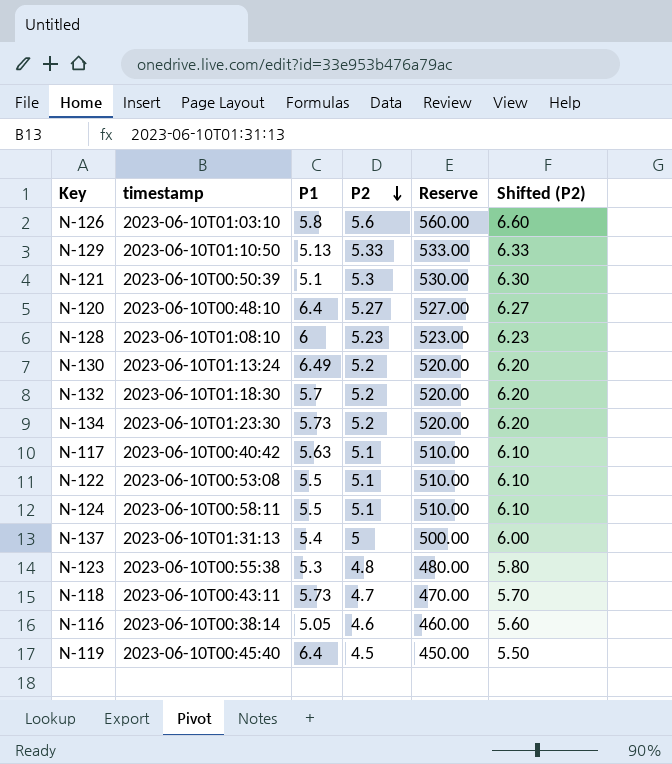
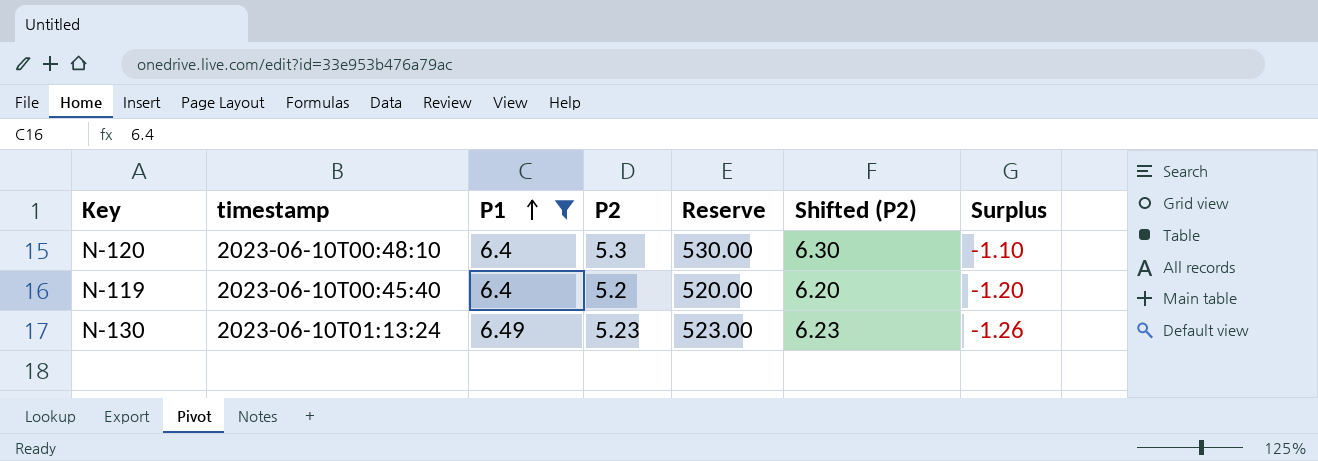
filter: none -> P1 >= 6.4
row order: P2 descending -> P1 ascending
column Surplus | formula: none -> [P2] - [P1]
N-120 | P2: 5.27 -> 5.3
N-120 | Reserve: 527.00 -> 530.00
N-120 | Shifted (P2): 6.27 -> 6.30
N-119 | P2: 4.5 -> 5.2
N-119 | Reserve: 450.00 -> 520.00
N-119 | Shifted (P2): 5.50 -> 6.20
N-130 | P2: 5.2 -> 5.23
N-130 | Reserve: 520.00 -> 523.00
N-130 | Shifted (P2): 6.20 -> 6.23

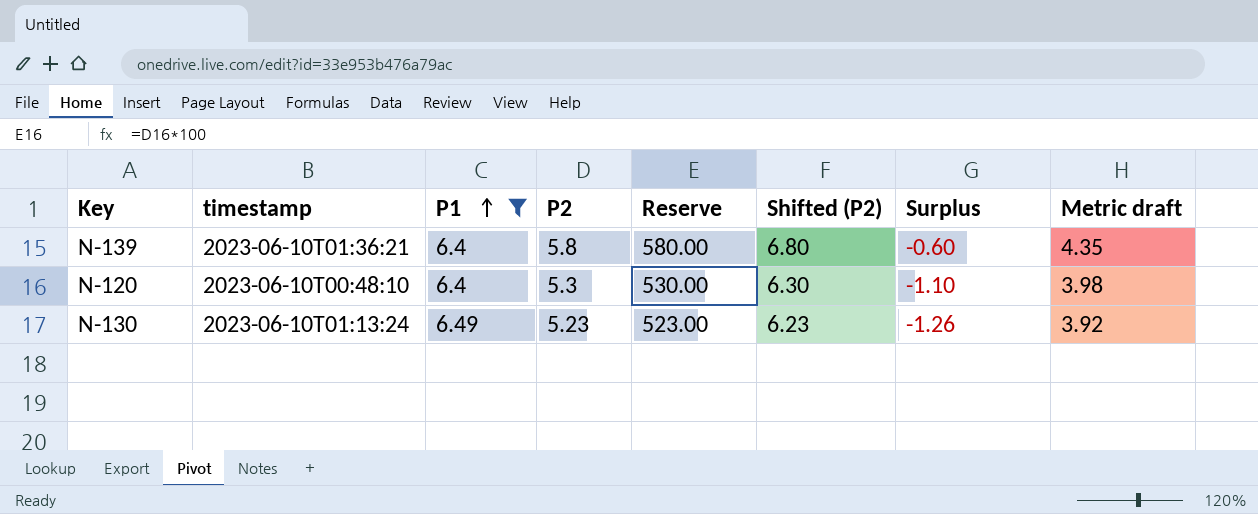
column Metric draft | formula: none -> [P2] * 0.75
row N-119: 2023-06-10T00:45:40 | 6.4 | 5.2 | 520.00 | 6.20 | -1.20 -> none
row N-139: none -> 2023-06-10T01:36:21 | 6.4 | 5.8 | 580.00 | 6.80 | -0.60 | 4.35

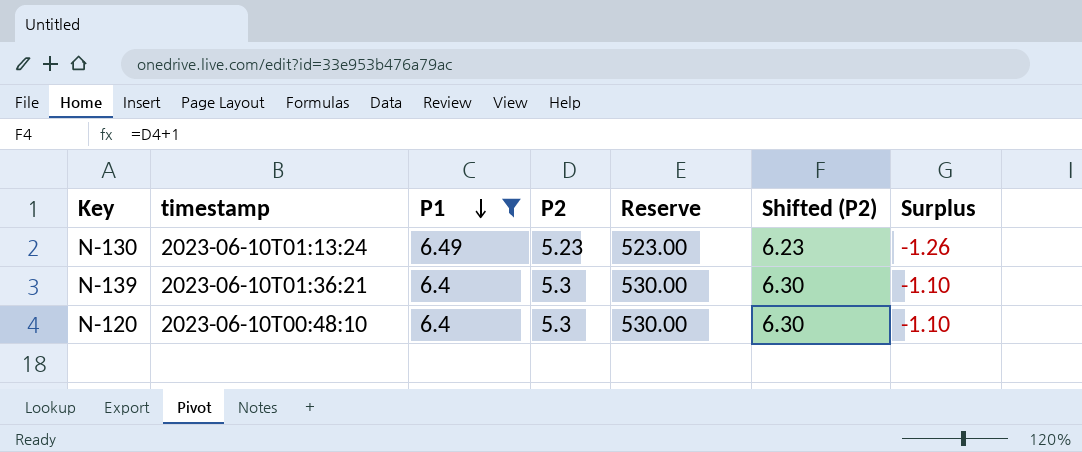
row order: P1 ascending -> P1 descending
column Metric draft | formula: [P2] * 0.75 -> none
N-139 | P2: 5.8 -> 5.3
N-139 | Reserve: 580.00 -> 530.00
N-139 | Shifted (P2): 6.80 -> 6.30
N-139 | Surplus: -0.60 -> -1.10

